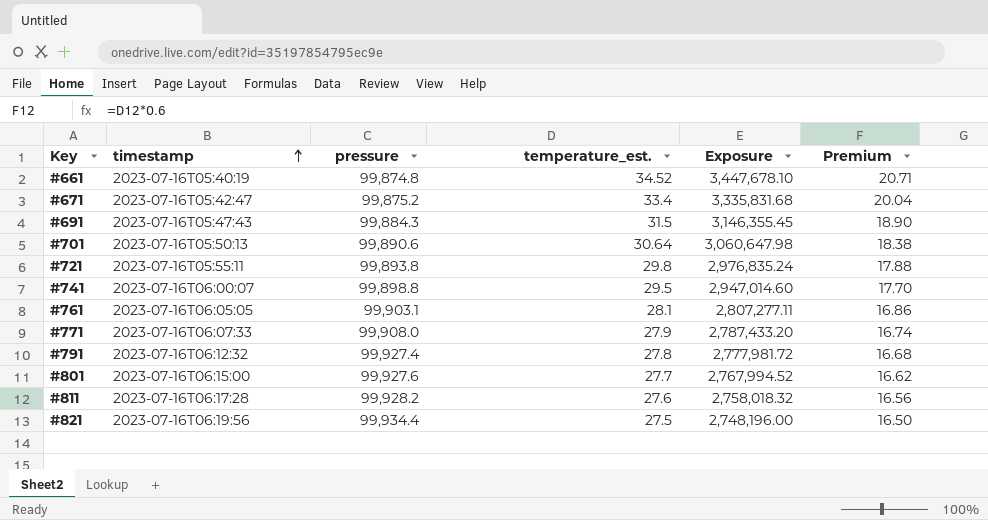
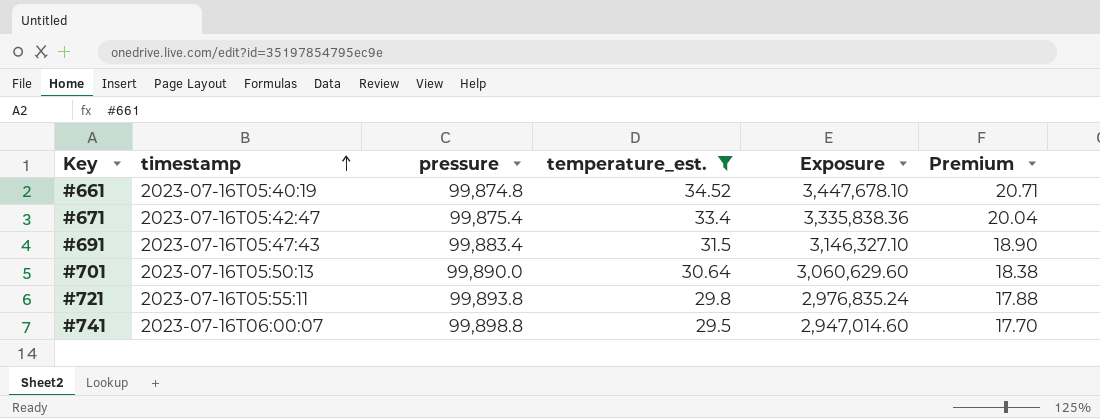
filter: none -> temperature_est. >= 29.5
#671 | pressure: 99,875.2 -> 99,875.4
#671 | Exposure: 3,335,831.68 -> 3,335,838.36
#691 | pressure: 99,884.3 -> 99,883.4
#691 | Exposure: 3,146,355.45 -> 3,146,327.10
#701 | pressure: 99,890.6 -> 99,890.0
#701 | Exposure: 3,060,647.98 -> 3,060,629.60

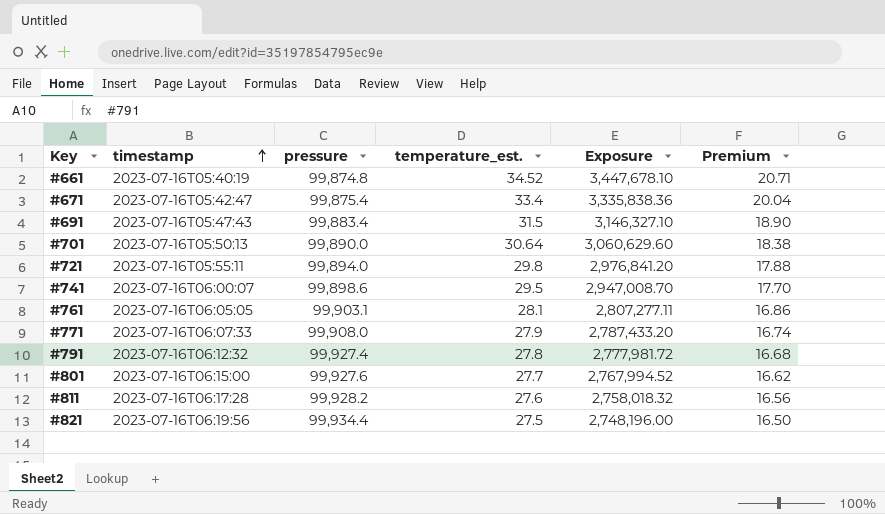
filter: temperature_est. >= 29.5 -> none
#721 | pressure: 99,893.8 -> 99,894.0
#721 | Exposure: 2,976,835.24 -> 2,976,841.20
#741 | pressure: 99,898.8 -> 99,898.6
#741 | Exposure: 2,947,014.60 -> 2,947,008.70

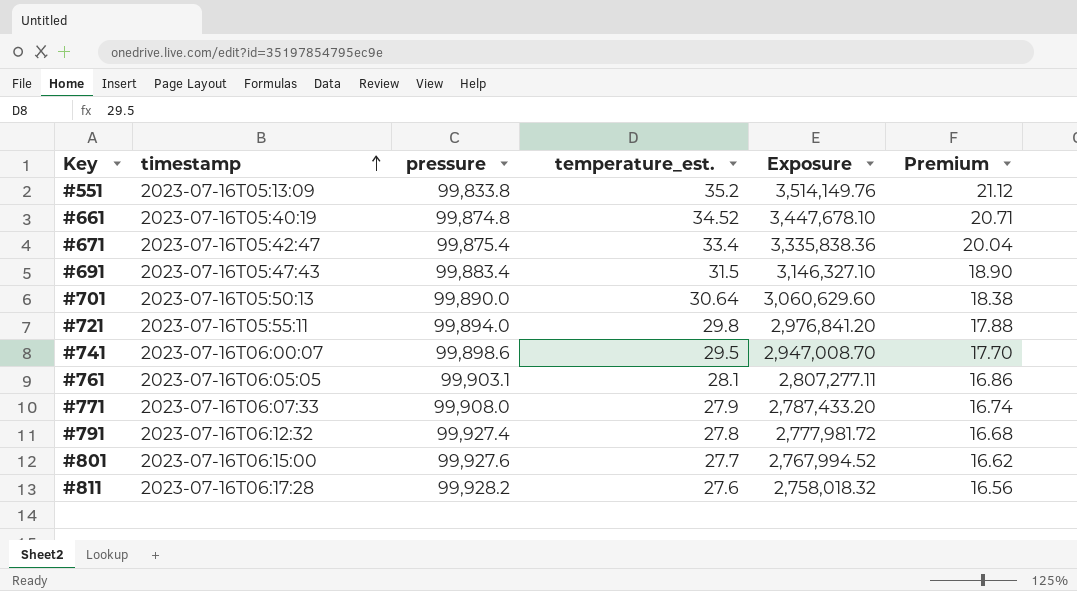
row #821: 2023-07-16T06:19:56 | 99,934.4 | 27.5 | 2,748,196.00 | 16.50 -> none
row #551: none -> 2023-07-16T05:13:09 | 99,833.8 | 35.2 | 3,514,149.76 | 21.12

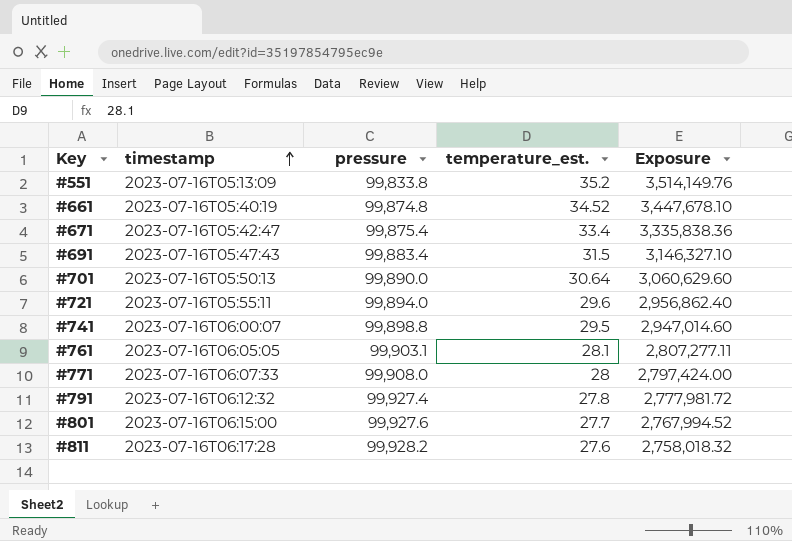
column Premium | formula: [temperature_est.] * 0.6 -> none
#721 | temperature_est.: 29.8 -> 29.6
#721 | Exposure: 2,976,841.20 -> 2,956,862.40
#741 | pressure: 99,898.6 -> 99,898.8
#741 | Exposure: 2,947,008.70 -> 2,947,014.60
#771 | temperature_est.: 27.9 -> 28
#771 | Exposure: 2,787,433.20 -> 2,797,424.00

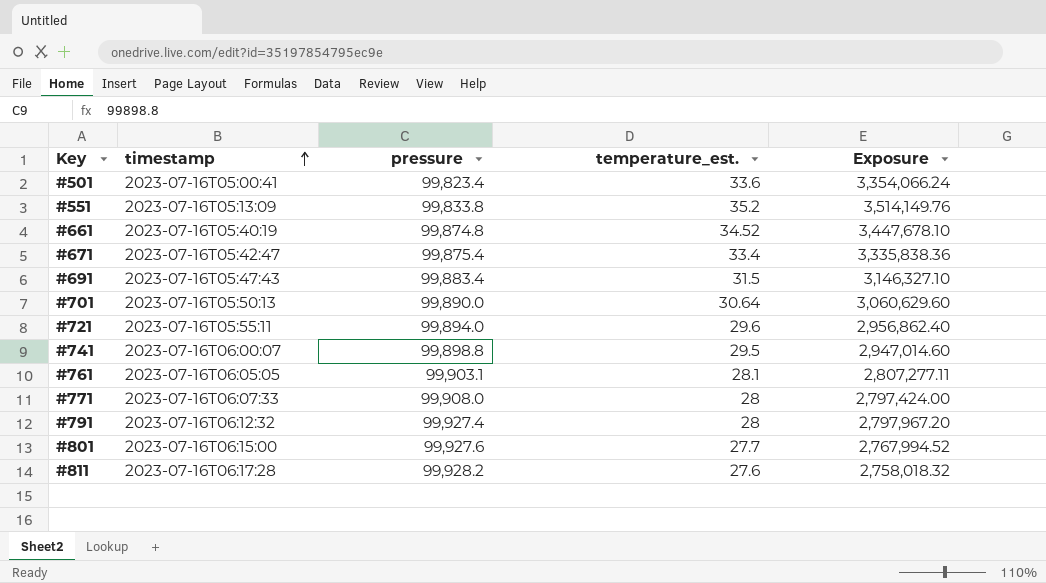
row #501: none -> 2023-07-16T05:00:41 | 99,823.4 | 33.6 | 3,354,066.24
#791 | temperature_est.: 27.8 -> 28
#791 | Exposure: 2,777,981.72 -> 2,797,967.20

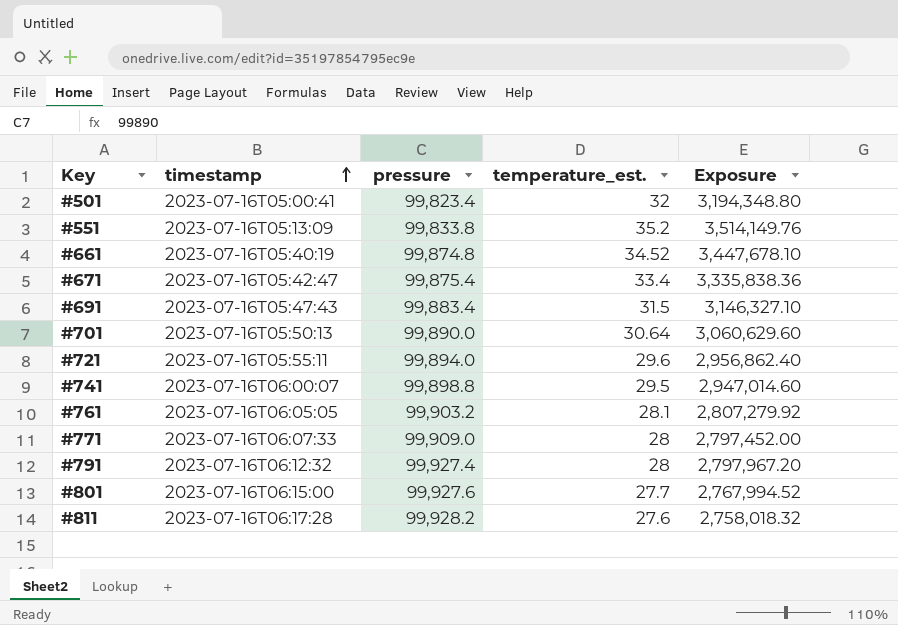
#501 | temperature_est.: 33.6 -> 32
#501 | Exposure: 3,354,066.24 -> 3,194,348.80
#761 | pressure: 99,903.1 -> 99,903.2
#761 | Exposure: 2,807,277.11 -> 2,807,279.92
#771 | pressure: 99,908.0 -> 99,909.0
#771 | Exposure: 2,797,424.00 -> 2,797,452.00

